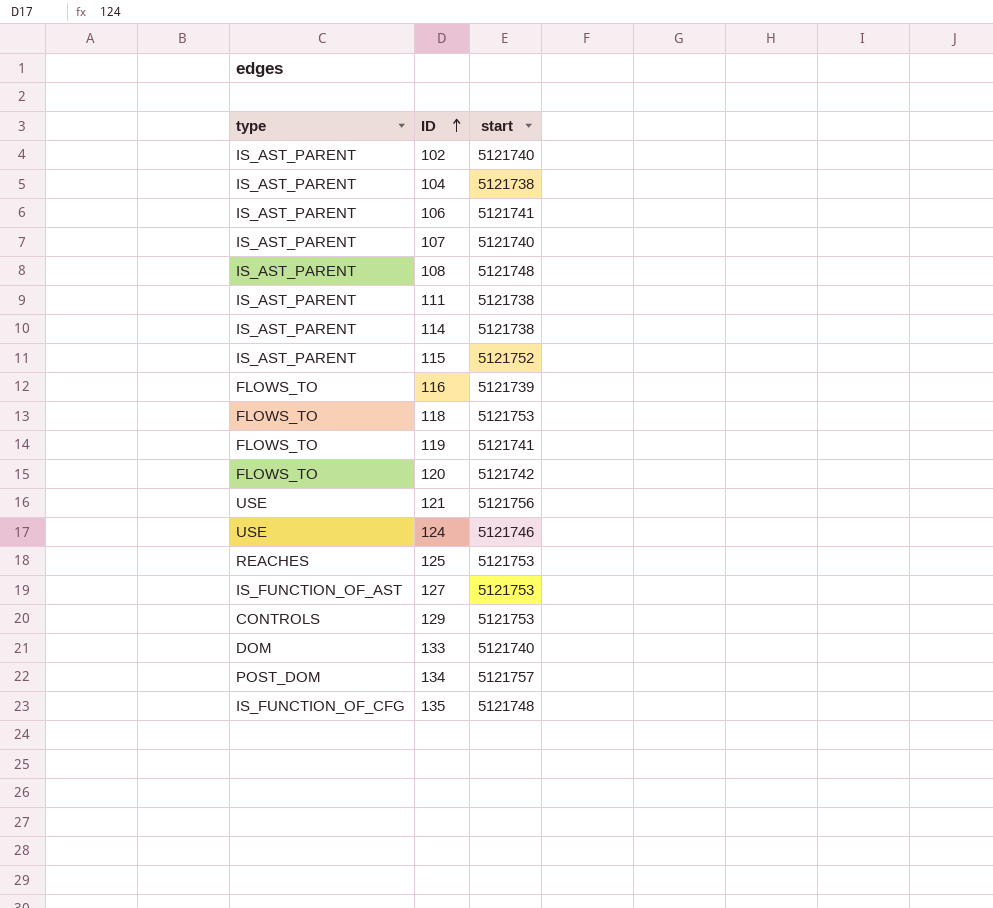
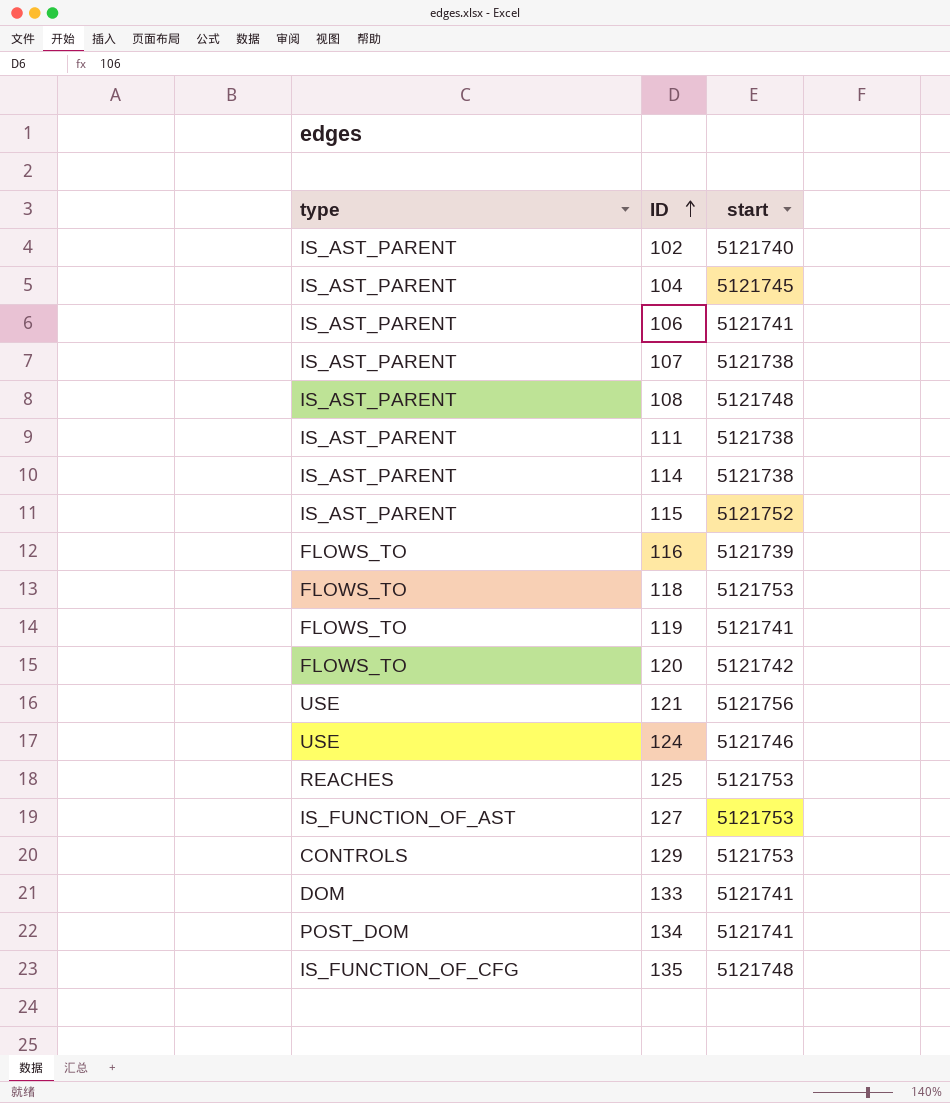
104 | start: 5121738 -> 5121745
107 | start: 5121740 -> 5121738
133 | start: 5121740 -> 5121741
134 | start: 5121757 -> 5121741

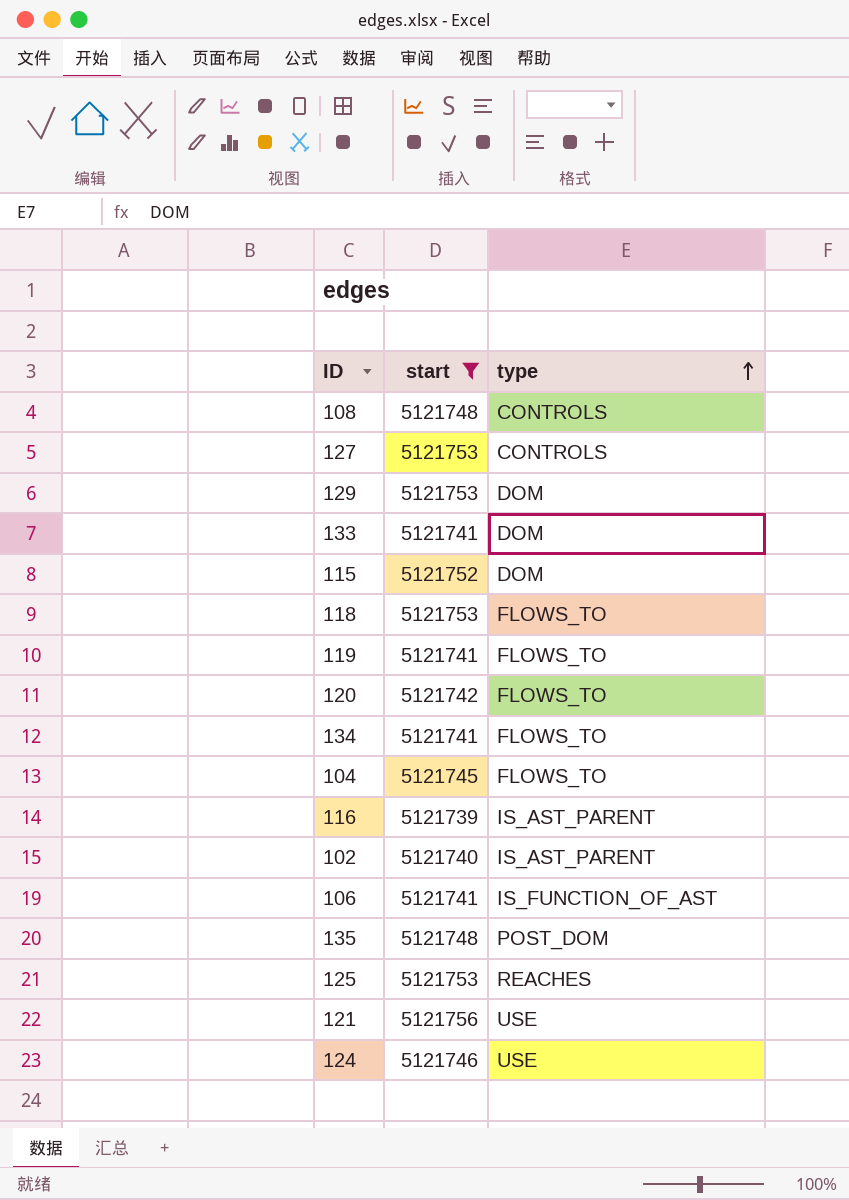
filter: none -> start != 5121738
row order: ID ascending -> type ascending
column type | position: 1 -> 3
108 | type: IS_AST_PARENT -> CONTROLS
127 | type: IS_FUNCTION_OF_AST -> CONTROLS
129 | type: CONTROLS -> DOM
115 | type: IS_AST_PARENT -> DOM
134 | type: POST_DOM -> FLOWS_TO
104 | type: IS_AST_PARENT -> FLOWS_TO
116 | type: FLOWS_TO -> IS_AST_PARENT
106 | type: IS_AST_PARENT -> IS_FUNCTION_OF_AST
135 | type: IS_FUNCTION_OF_CFG -> POST_DOM

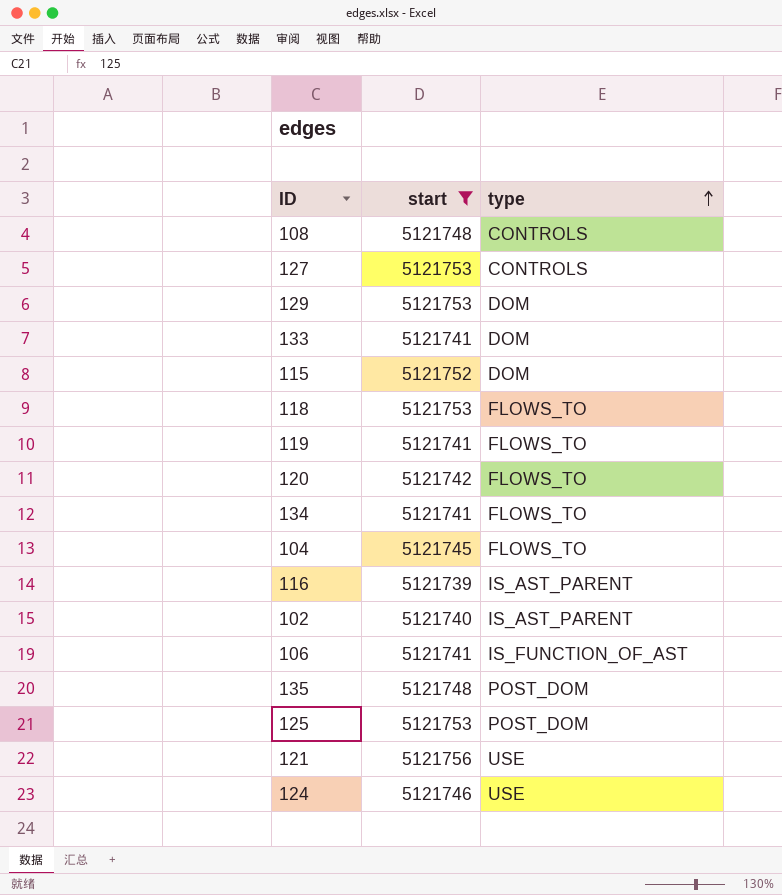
125 | type: REACHES -> POST_DOM

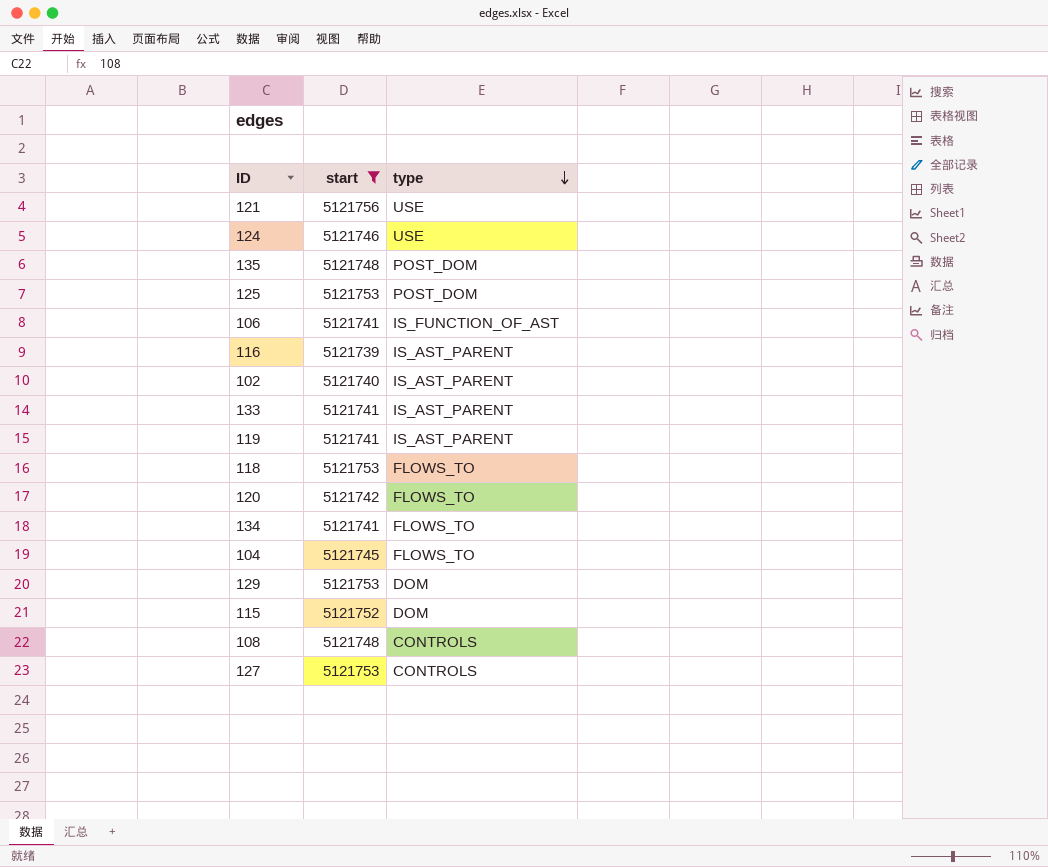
row order: type ascending -> type descending
133 | type: DOM -> IS_AST_PARENT
119 | type: FLOWS_TO -> IS_AST_PARENT

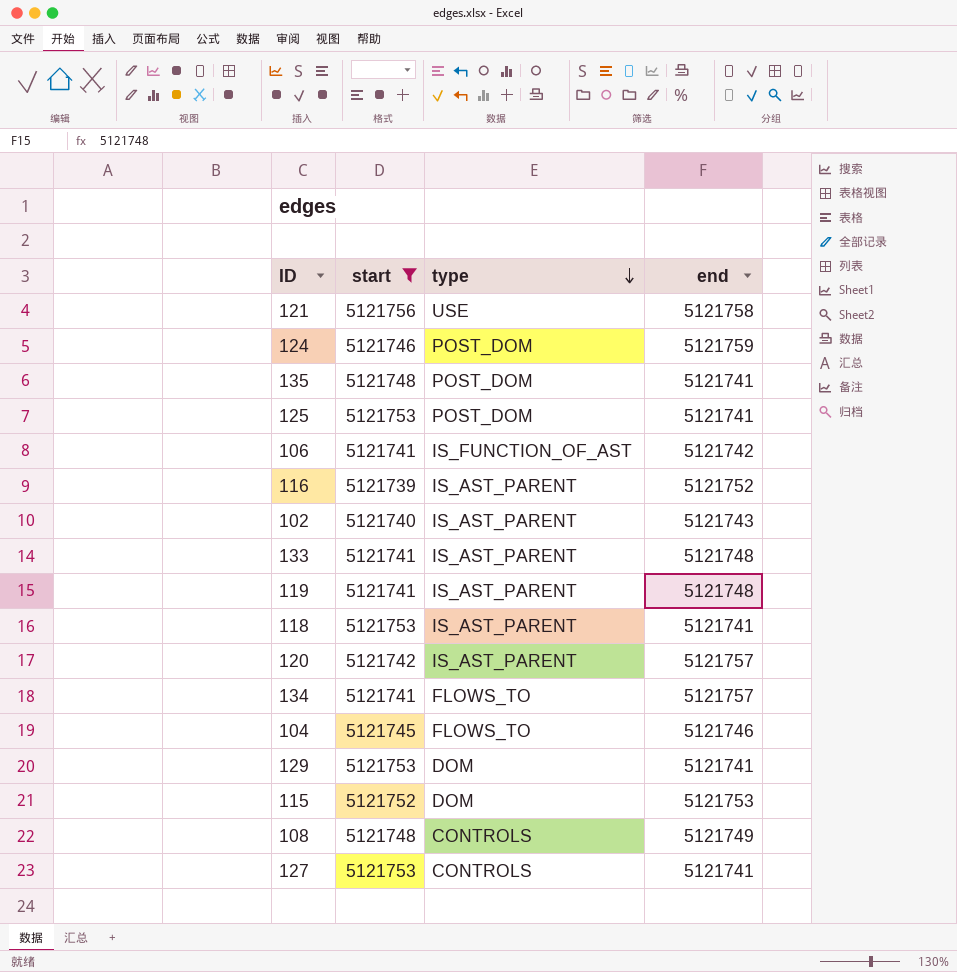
column end | position: none -> 4
124 | type: USE -> POST_DOM
118 | type: FLOWS_TO -> IS_AST_PARENT
120 | type: FLOWS_TO -> IS_AST_PARENT

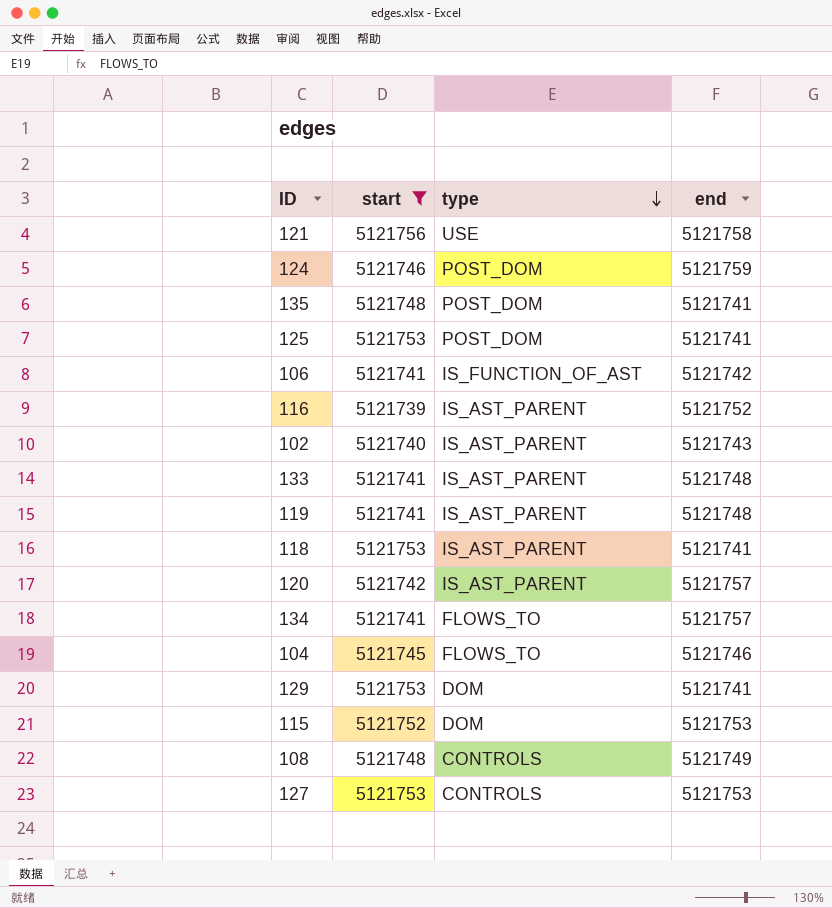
127 | end: 5121741 -> 5121753

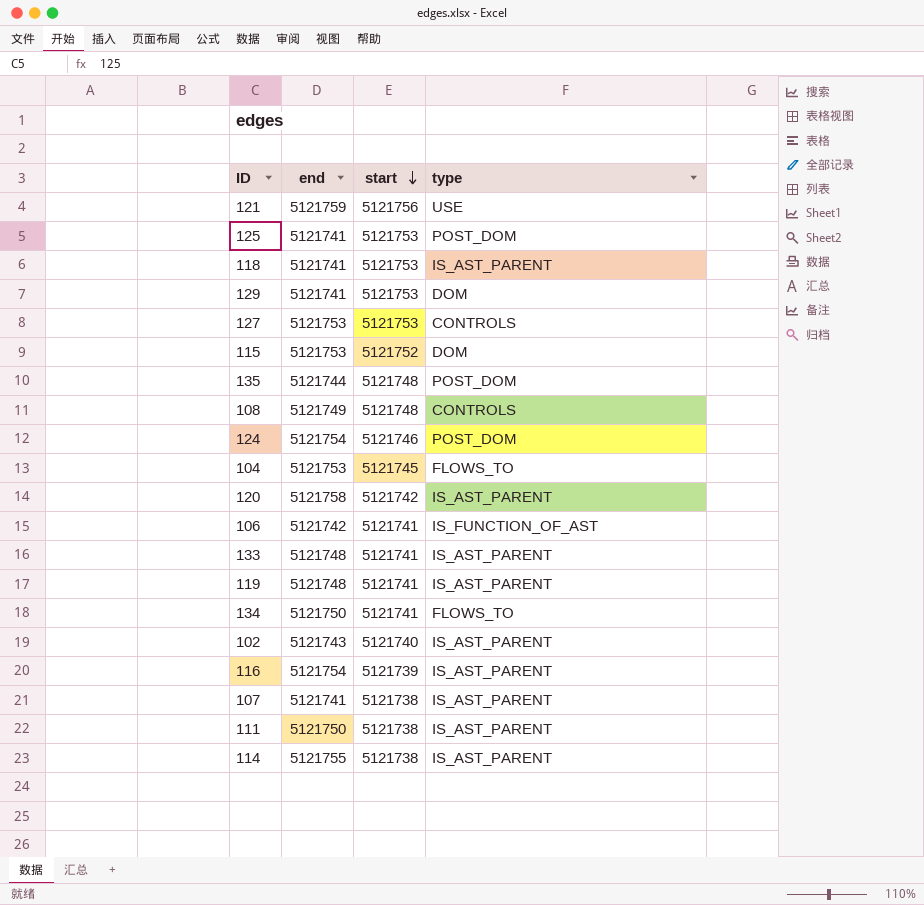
filter: start != 5121738 -> none
row order: type descending -> start descending
column end | position: 4 -> 2
121 | end: 5121758 -> 5121759
135 | end: 5121741 -> 5121744
124 | end: 5121759 -> 5121754
104 | end: 5121746 -> 5121753
120 | end: 5121757 -> 5121758
134 | end: 5121757 -> 5121750
116 | end: 5121752 -> 5121754

